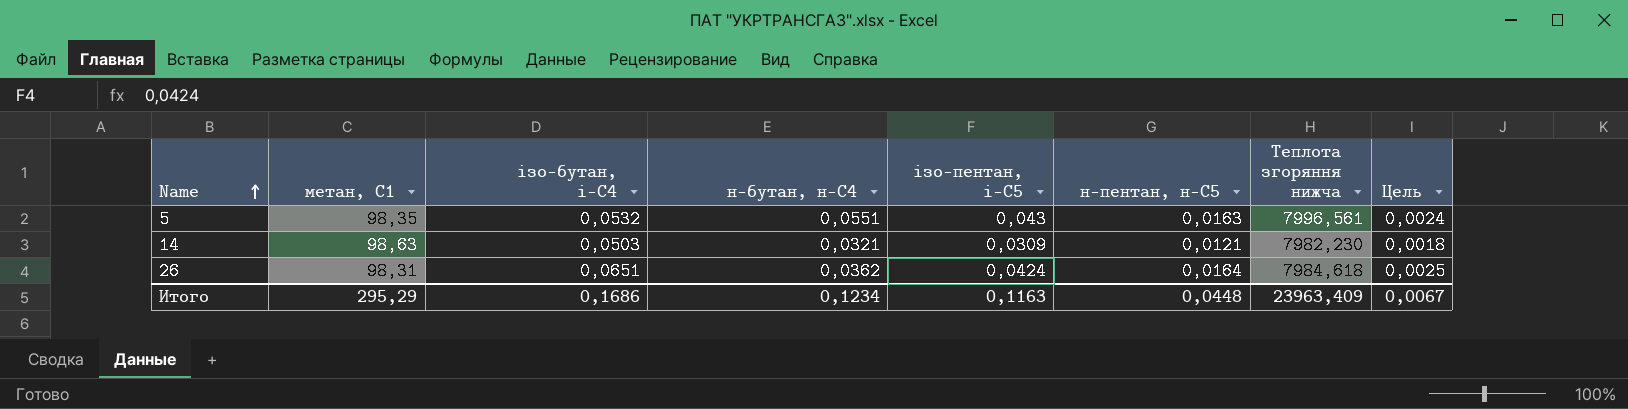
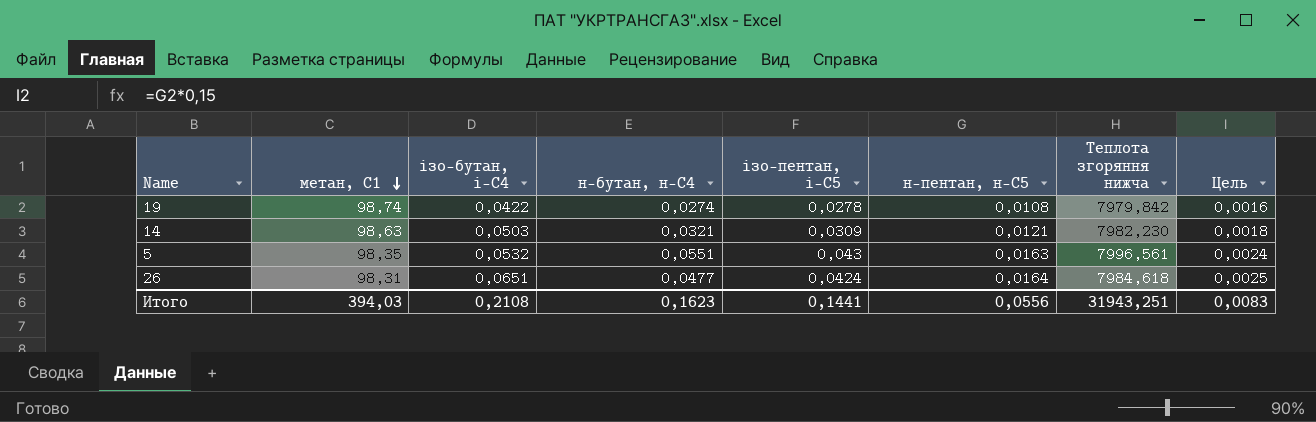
row order: Name ascending -> метан, С1 descending
row 19: none -> 98,74 | 0,0422 | 0,0274 | 0,0278 | 0,0108 | 7979,842 | 0,0016
26 | н-бутан, н-С4: 0,0362 -> 0,0477
Итого | метан, С1: 295,29 -> 394,03
Итого | ізо-бутан, і-С4: 0,1686 -> 0,2108
Итого | н-бутан, н-С4: 0,1234 -> 0,1623
Итого | ізо-пентан, і-С5: 0,1163 -> 0,1441
Итого | н-пентан, н-С5: 0,0448 -> 0,0556
Итого | Теплота згоряння нижча: 23963,409 -> 31943,251
Итого | Цель: 0,0067 -> 0,0083

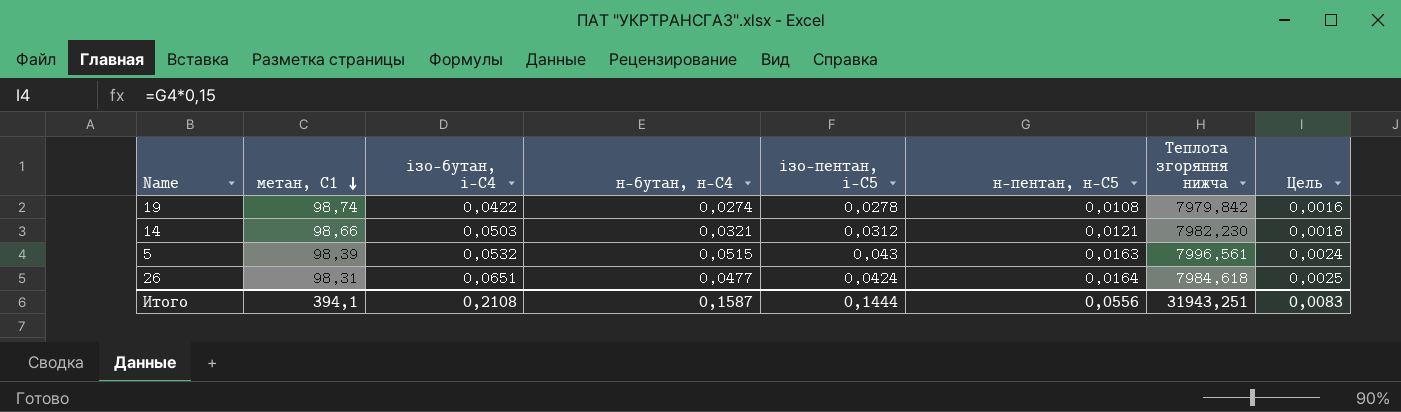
14 | метан, С1: 98,63 -> 98,66
14 | ізо-пентан, і-С5: 0,0309 -> 0,0312
5 | метан, С1: 98,35 -> 98,39
5 | н-бутан, н-С4: 0,0551 -> 0,0515
Итого | метан, С1: 394,03 -> 394,1
Итого | н-бутан, н-С4: 0,1623 -> 0,1587
Итого | ізо-пентан, і-С5: 0,1441 -> 0,1444

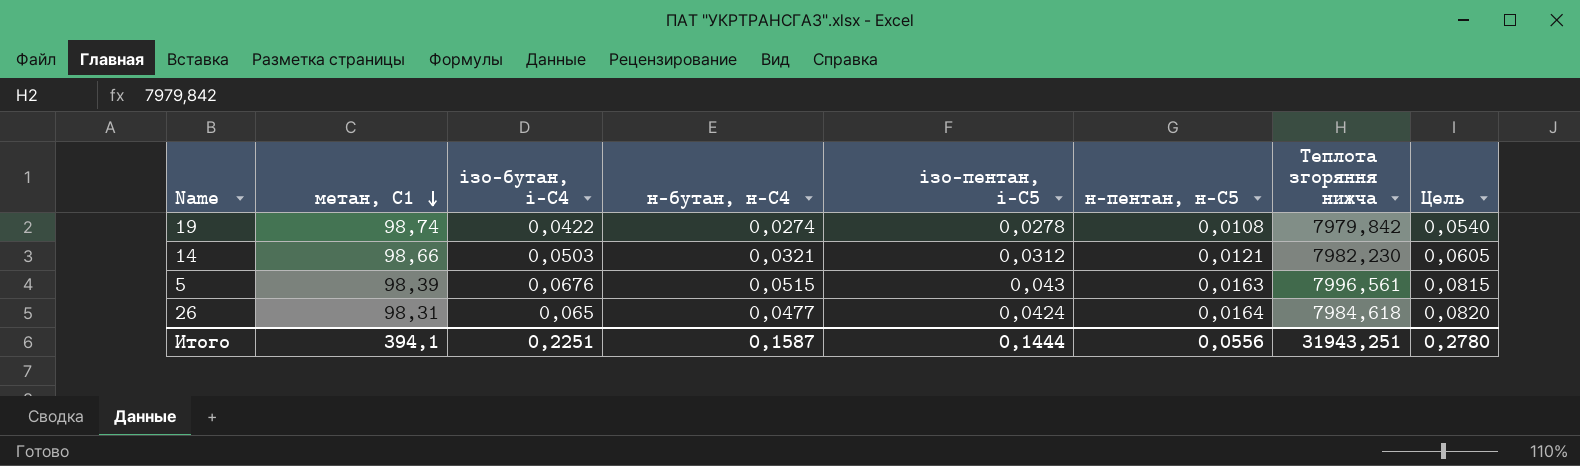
column Цель | formula: [н-пентан, н-С5] * 0,15 -> [н-пентан, н-С5] * 5
5 | ізо-бутан, і-С4: 0,0532 -> 0,0676
26 | ізо-бутан, і-С4: 0,0651 -> 0,065
Итого | ізо-бутан, і-С4: 0,2108 -> 0,2251
Итого | Цель: 0,0083 -> 0,2780

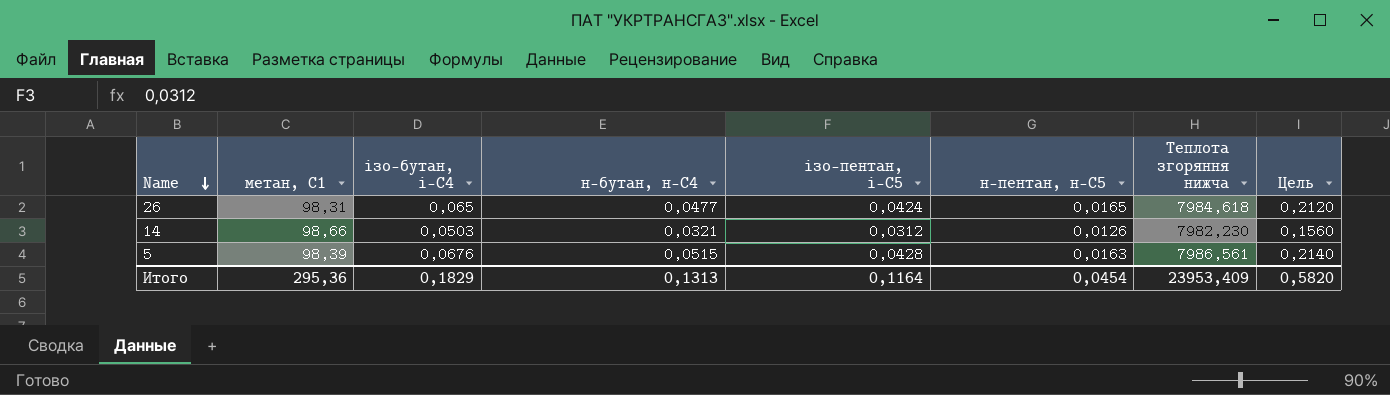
row order: метан, С1 descending -> Name descending
column Цель | formula: [н-пентан, н-С5] * 5 -> [ізо-пентан, і-С5] * 5
row 19: 98,74 | 0,0422 | 0,0274 | 0,0278 | 0,0108 | 7979,842 | 0,0540 -> none
26 | н-пентан, н-С5: 0,0164 -> 0,0165
14 | н-пентан, н-С5: 0,0121 -> 0,0126
5 | ізо-пентан, і-С5: 0,043 -> 0,0428
5 | Теплота згоряння нижча: 7996,561 -> 7986,561
Итого | метан, С1: 394,1 -> 295,36
Итого | ізо-бутан, і-С4: 0,2251 -> 0,1829
Итого | н-бутан, н-С4: 0,1587 -> 0,1313
Итого | ізо-пентан, і-С5: 0,1444 -> 0,1164
Итого | н-пентан, н-С5: 0,0556 -> 0,0454
Итого | Теплота згоряння нижча: 31943,251 -> 23953,409
Итого | Цель: 0,2780 -> 0,5820

